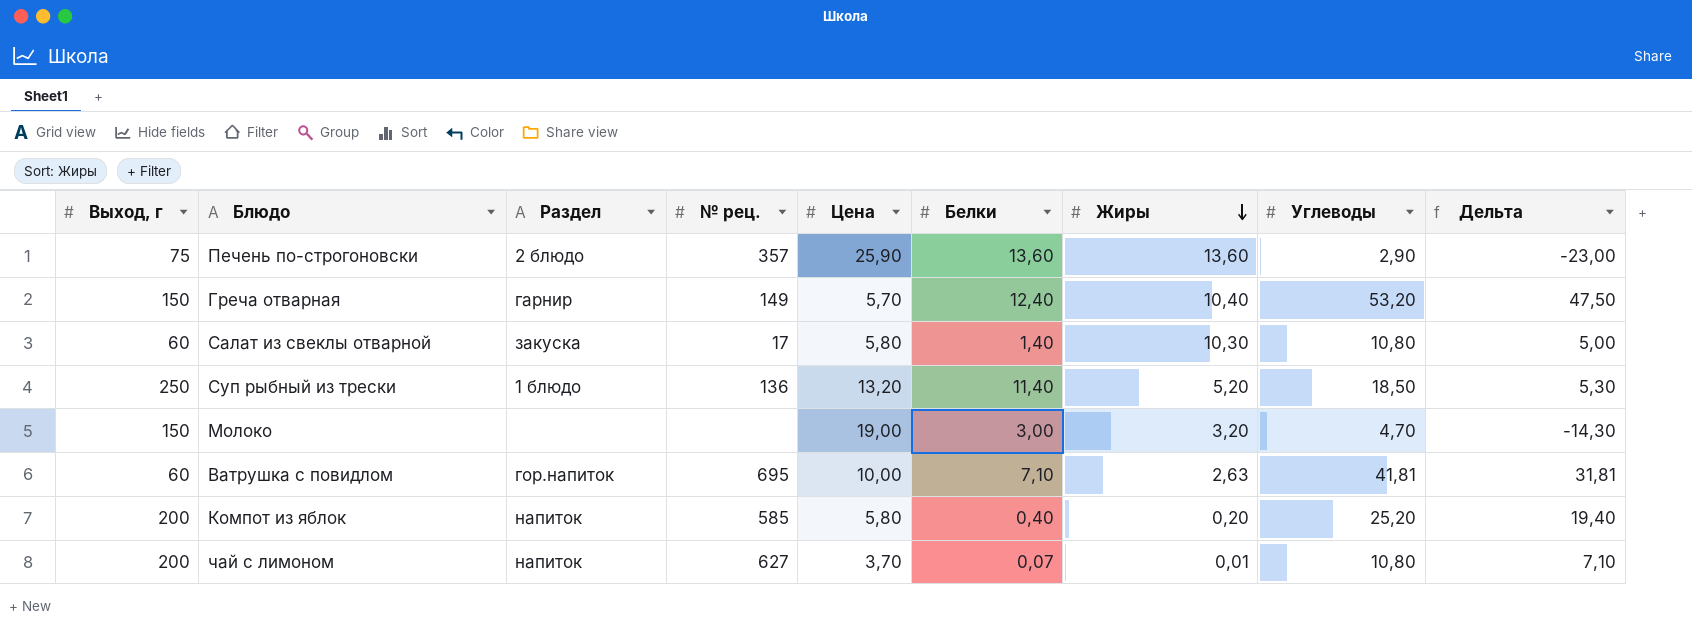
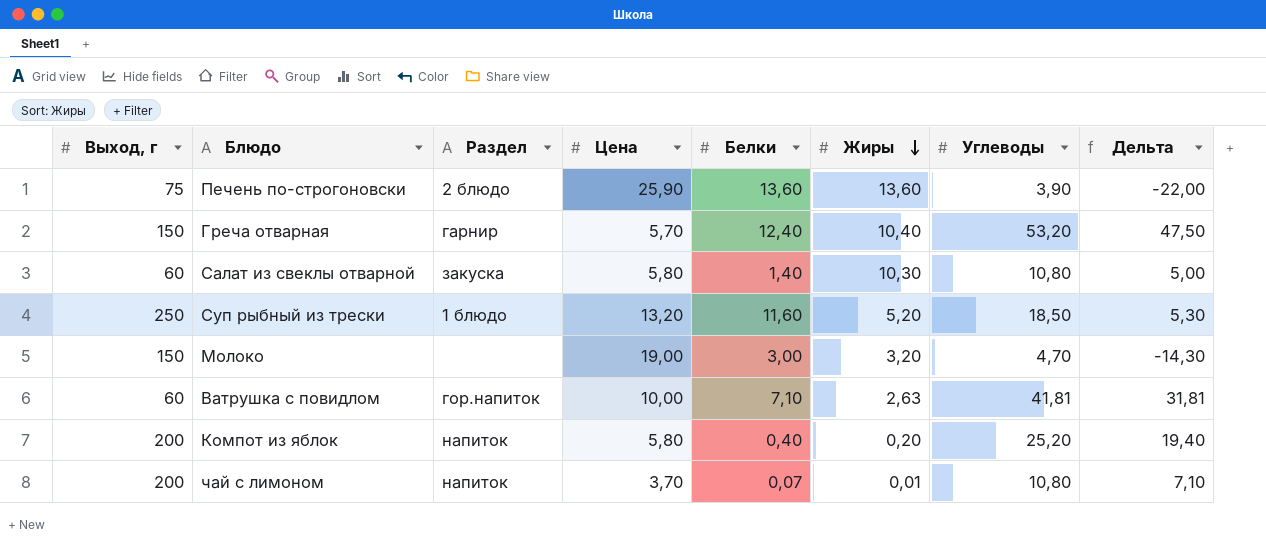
column № рец. | position: 4 -> none
Печень по-строгоновски | Углеводы: 2,90 -> 3,90
Печень по-строгоновски | Дельта: -23,00 -> -22,00
Суп рыбный из трески | Белки: 11,40 -> 11,60

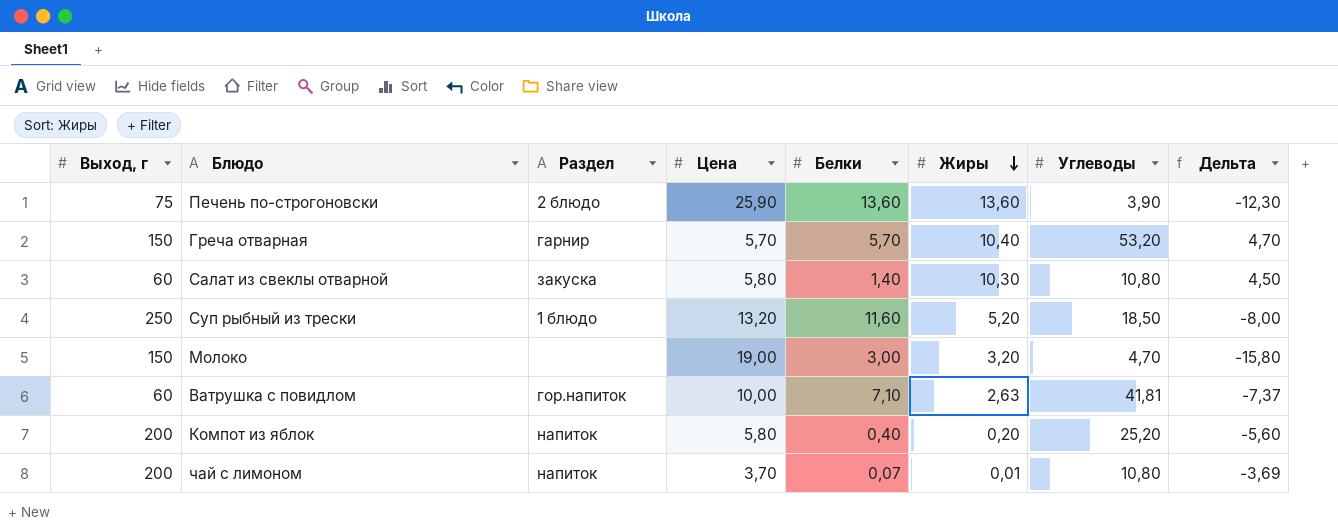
column Дельта | formula: [Углеводы] - [Цена] -> [Жиры] - [Цена]
Греча отварная | Белки: 12,40 -> 5,70

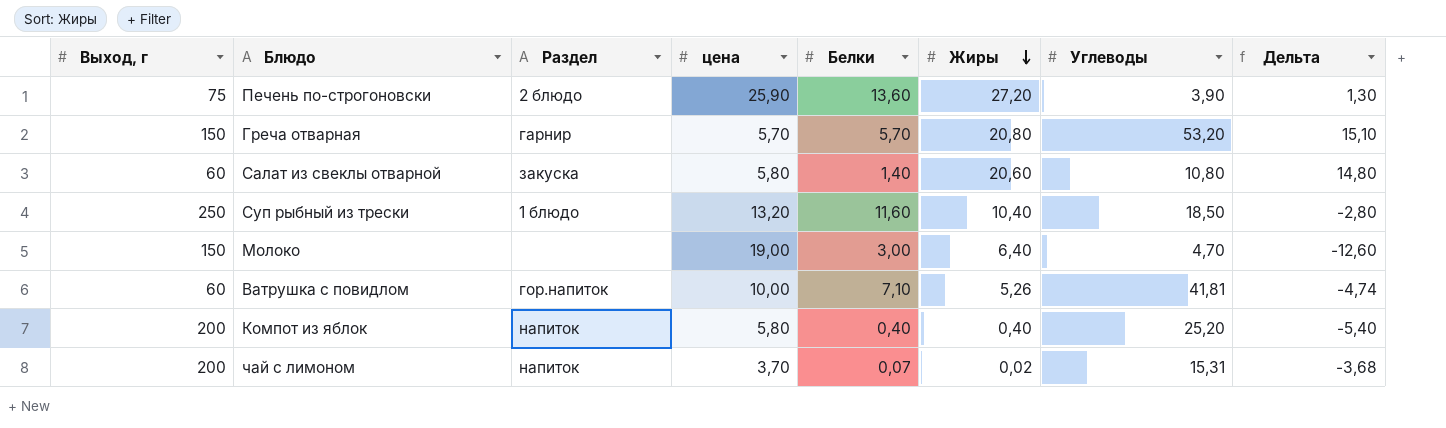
column name: Цена -> цена
Печень по-строгоновски | Жиры: 13,60 -> 27,20
Печень по-строгоновски | Дельта: -12,30 -> 1,30
Греча отварная | Жиры: 10,40 -> 20,80
Греча отварная | Дельта: 4,70 -> 15,10
Салат из свеклы отварной | Жиры: 10,30 -> 20,60
Салат из свеклы отварной | Дельта: 4,50 -> 14,80
Суп рыбный из трески | Жиры: 5,20 -> 10,40
Суп рыбный из трески | Дельта: -8,00 -> -2,80
Молоко | Жиры: 3,20 -> 6,40
Молоко | Дельта: -15,80 -> -12,60
Ватрушка с повидлом | Жиры: 2,63 -> 5,26
Ватрушка с повидлом | Дельта: -7,37 -> -4,74
Компот из яблок | Жиры: 0,20 -> 0,40
Компот из яблок | Дельта: -5,60 -> -5,40
чай с лимоном | Жиры: 0,01 -> 0,02
чай с лимоном | Углеводы: 10,80 -> 15,31
чай с лимоном | Дельта: -3,69 -> -3,68

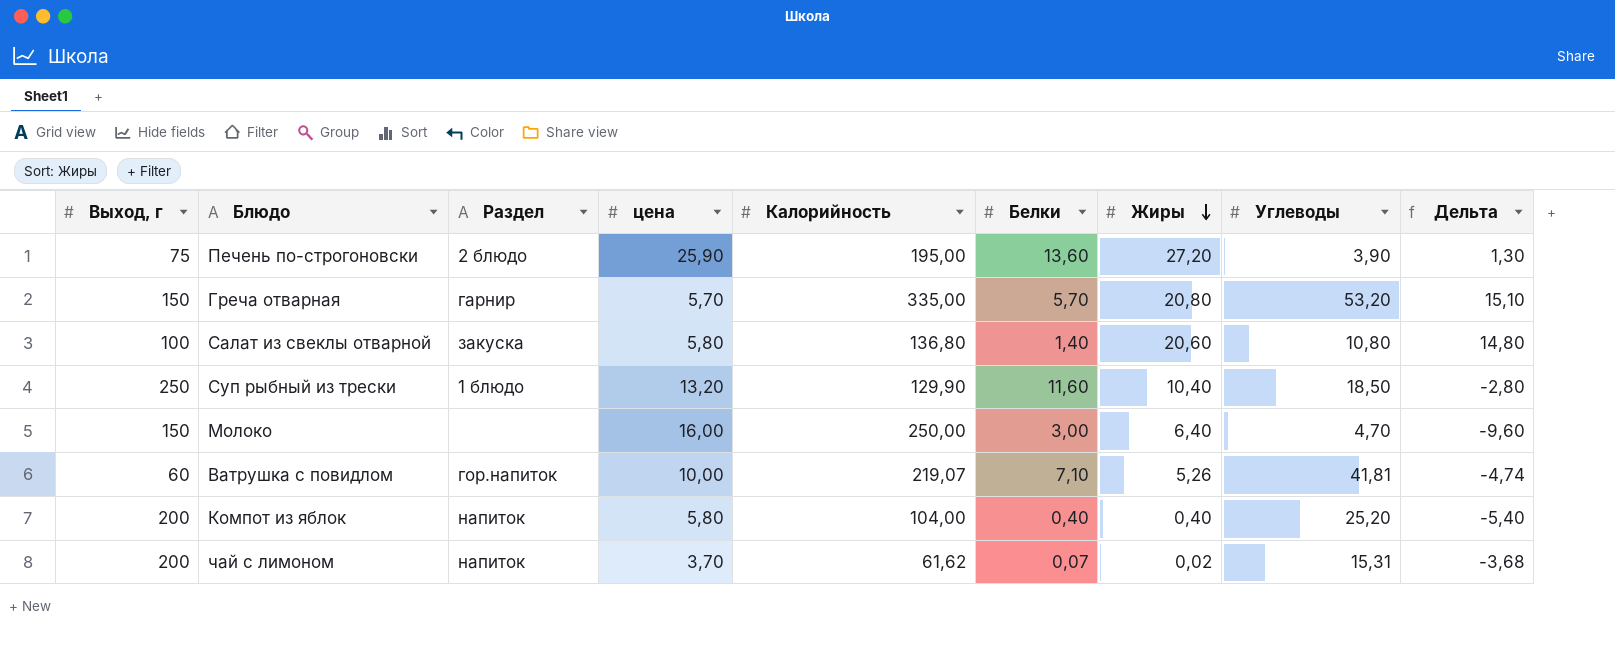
column Калорийность | position: none -> 5
Салат из свеклы отварной | Выход, г: 60 -> 100
Молоко | цена: 19,00 -> 16,00
Молоко | Дельта: -12,60 -> -9,60

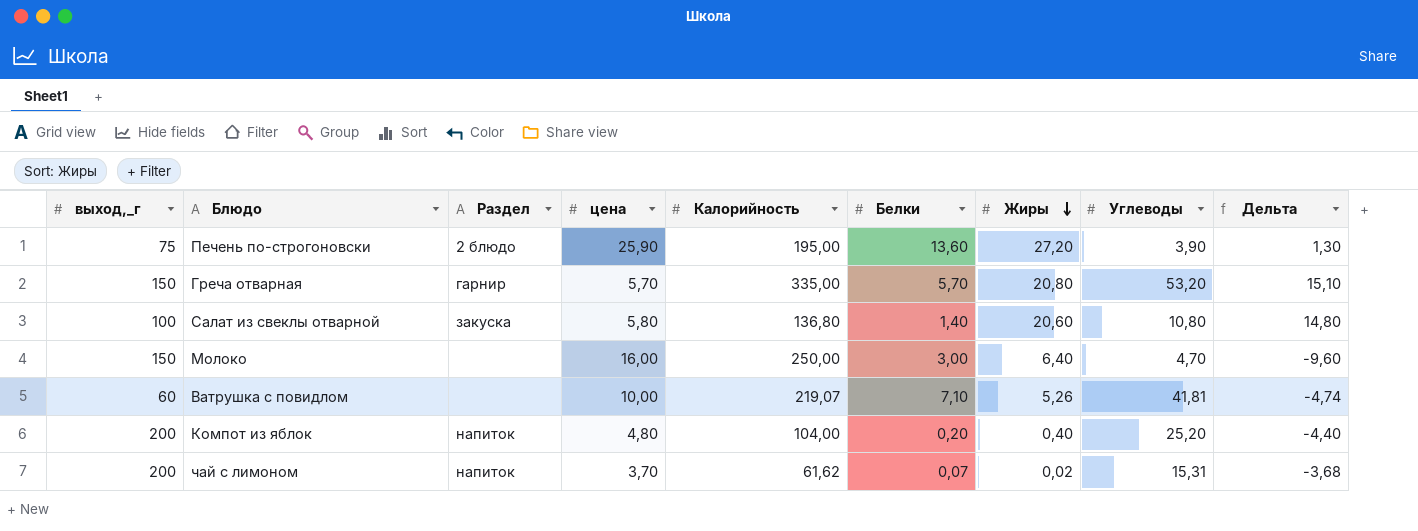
column name: Выход, г -> выход,_г
row Суп рыбный из трески: 250 | 1 блюдо | 13,20 | 129,90 | 11,60 | 10,40 | 18,50 | -2,80 -> none
Ватрушка с повидлом | Раздел: гор.напиток -> none
Компот из яблок | цена: 5,80 -> 4,80
Компот из яблок | Белки: 0,40 -> 0,20
Компот из яблок | Дельта: -5,40 -> -4,40

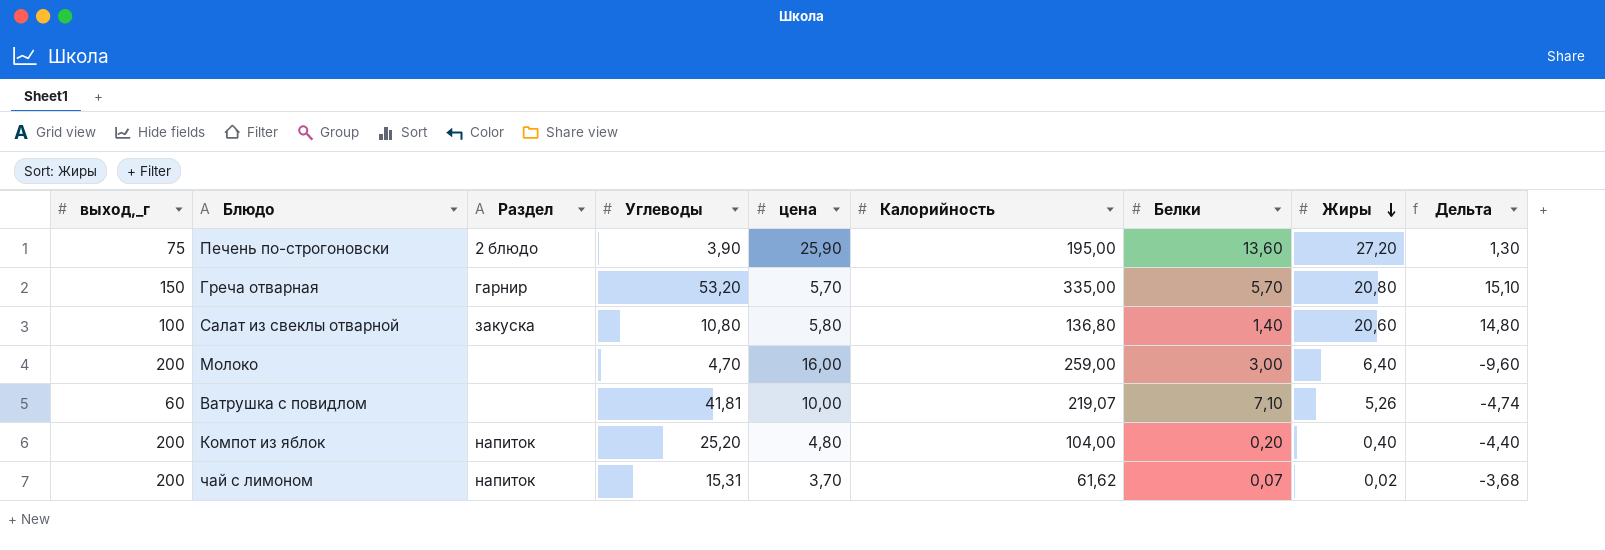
column Углеводы | position: 8 -> 4
Молоко | выход,_г: 150 -> 200
Молоко | Калорийность: 250,00 -> 259,00

